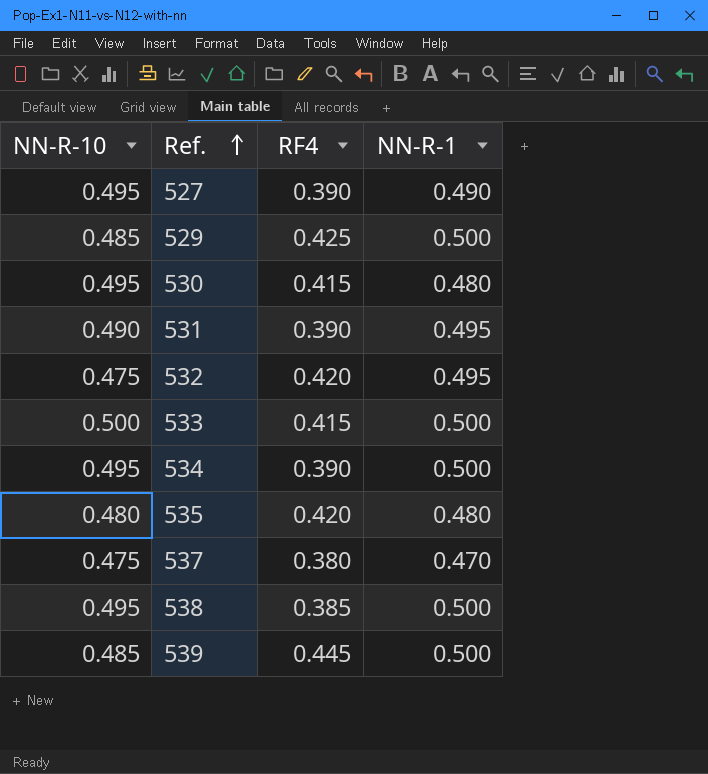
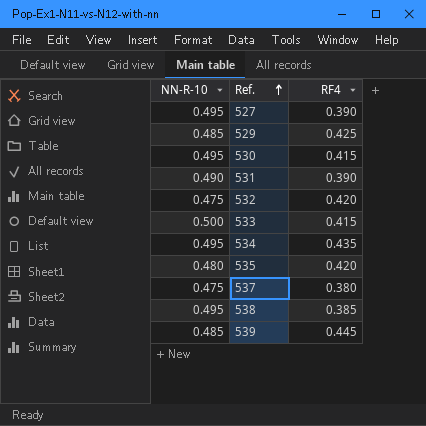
column NN-R-1 | position: 4 -> none
534 | RF4: 0.390 -> 0.435

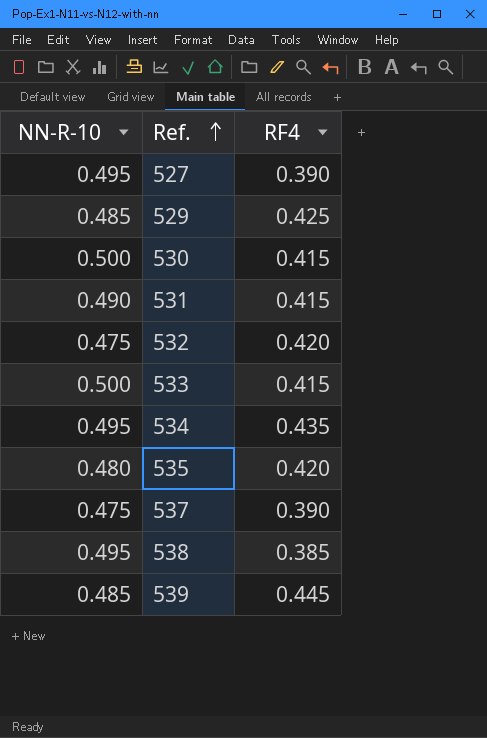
530 | NN-R-10: 0.495 -> 0.500
531 | RF4: 0.390 -> 0.415
537 | RF4: 0.380 -> 0.390

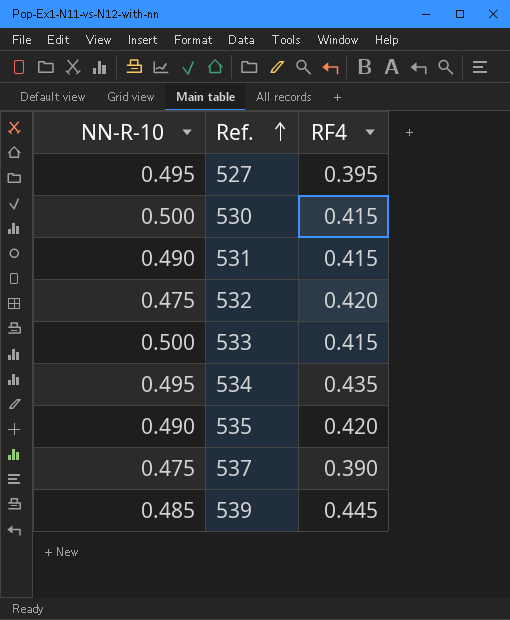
row 529: 0.485 | 0.425 -> none
row 538: 0.495 | 0.385 -> none
527 | RF4: 0.390 -> 0.395
535 | NN-R-10: 0.480 -> 0.490

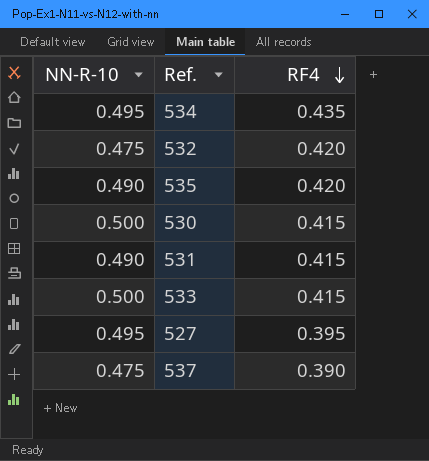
row order: Ref. ascending -> RF4 descending
row 539: 0.485 | 0.445 -> none

